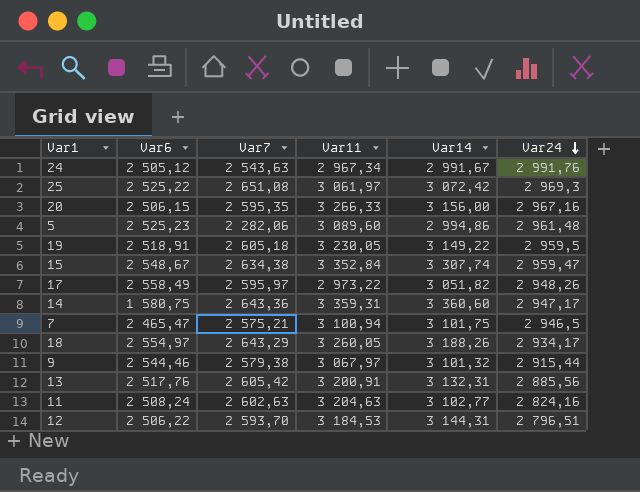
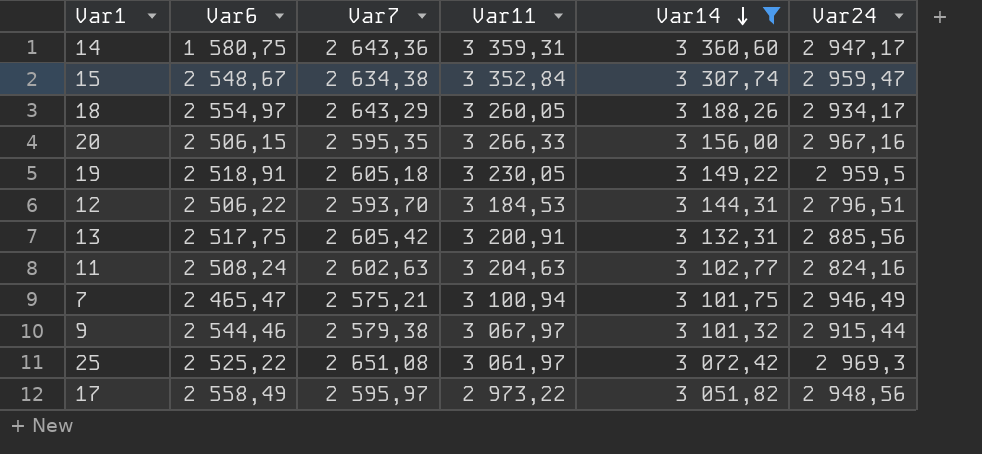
filter: none -> Var14 >= 3 051,82
row order: Var24 descending -> Var14 descending
13 | Var6: 2 517,76 -> 2 517,75
7 | Var24: 2 946,5 -> 2 946,49
17 | Var24: 2 948,26 -> 2 948,56

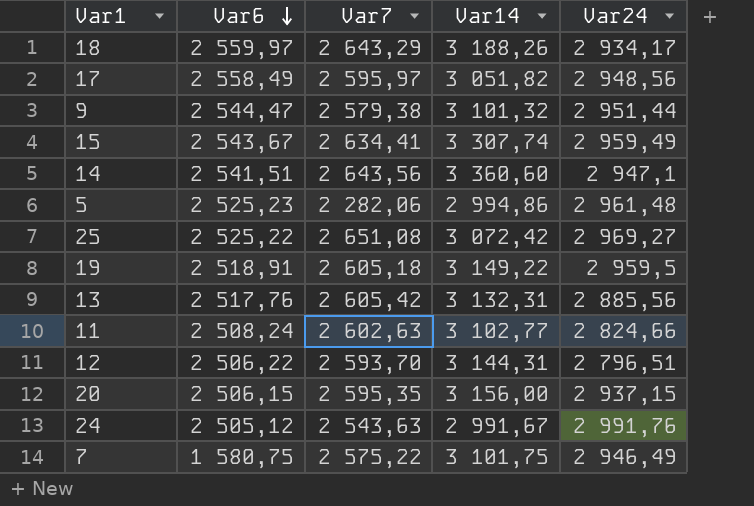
filter: Var14 >= 3 051,82 -> none
row order: Var14 descending -> Var6 descending
column Var11 | position: 4 -> none
18 | Var6: 2 554,97 -> 2 559,97
9 | Var6: 2 544,46 -> 2 544,47
9 | Var24: 2 915,44 -> 2 951,44
15 | Var6: 2 548,67 -> 2 543,67
15 | Var7: 2 634,38 -> 2 634,41
15 | Var24: 2 959,47 -> 2 959,49
14 | Var6: 1 580,75 -> 2 541,51
14 | Var7: 2 643,36 -> 2 643,56
14 | Var24: 2 947,17 -> 2 947,1
25 | Var24: 2 969,3 -> 2 969,27
13 | Var6: 2 517,75 -> 2 517,76
11 | Var24: 2 824,16 -> 2 824,66
20 | Var24: 2 967,16 -> 2 937,15
7 | Var6: 2 465,47 -> 1 580,75
7 | Var7: 2 575,21 -> 2 575,22

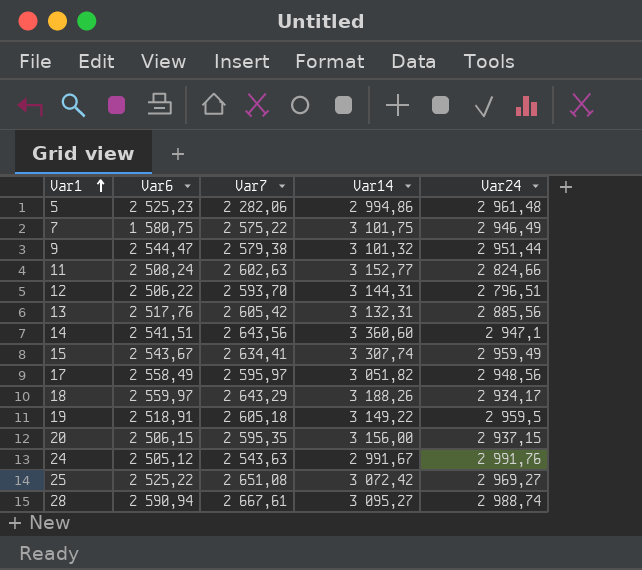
row order: Var6 descending -> Var1 ascending
11 | Var14: 3 102,77 -> 3 152,77
row 28: none -> 2 590,94 | 2 667,61 | 3 095,27 | 2 988,74

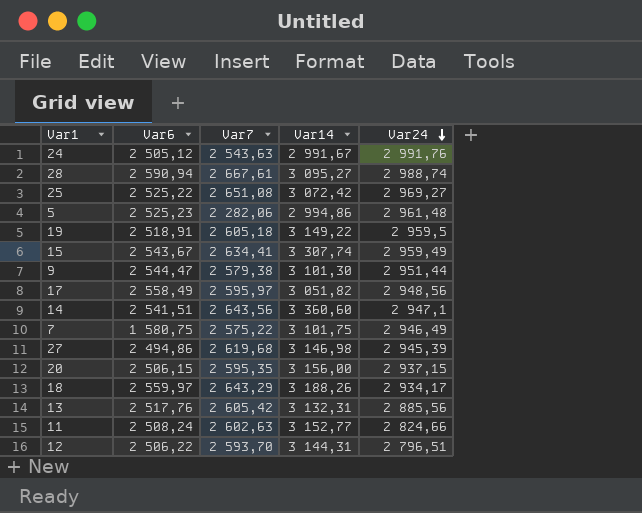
row order: Var1 ascending -> Var24 descending
9 | Var14: 3 101,32 -> 3 101,30
row 27: none -> 2 494,86 | 2 619,68 | 3 146,98 | 2 945,39

